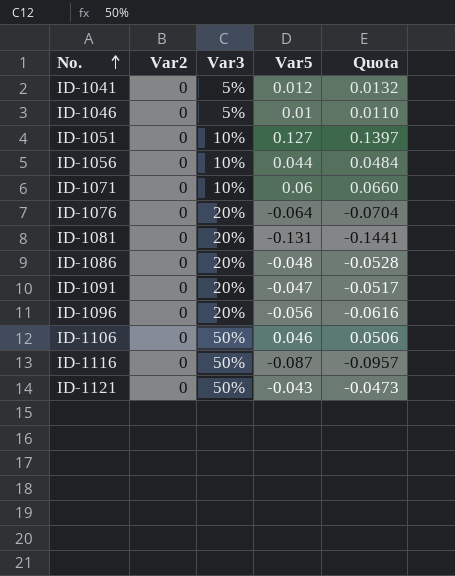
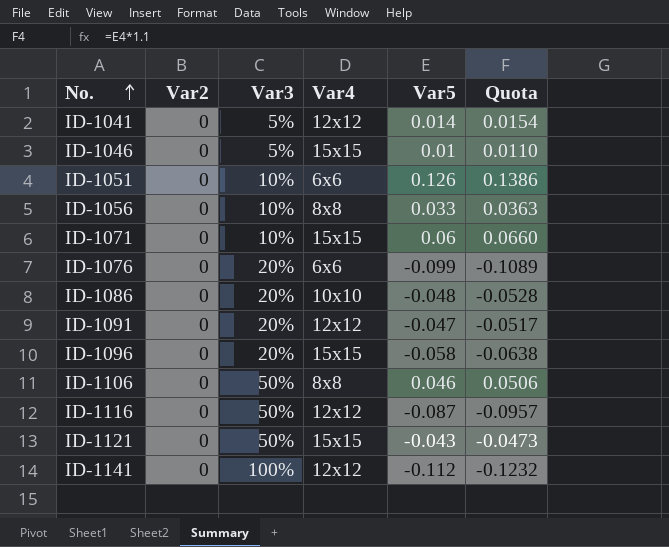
column Var4 | position: none -> 4
row ID-1081: 0 | 20% | -0.131 | -0.1441 -> none
ID-1041 | Var5: 0.012 -> 0.014
ID-1041 | Quota: 0.0132 -> 0.0154
ID-1051 | Var5: 0.127 -> 0.126
ID-1051 | Quota: 0.1397 -> 0.1386
ID-1056 | Var5: 0.044 -> 0.033
ID-1056 | Quota: 0.0484 -> 0.0363
ID-1076 | Var5: -0.064 -> -0.099
ID-1076 | Quota: -0.0704 -> -0.1089
ID-1096 | Var5: -0.056 -> -0.058
ID-1096 | Quota: -0.0616 -> -0.0638
row ID-1141: none -> 0 | 100% | 12x12 | -0.112 | -0.1232

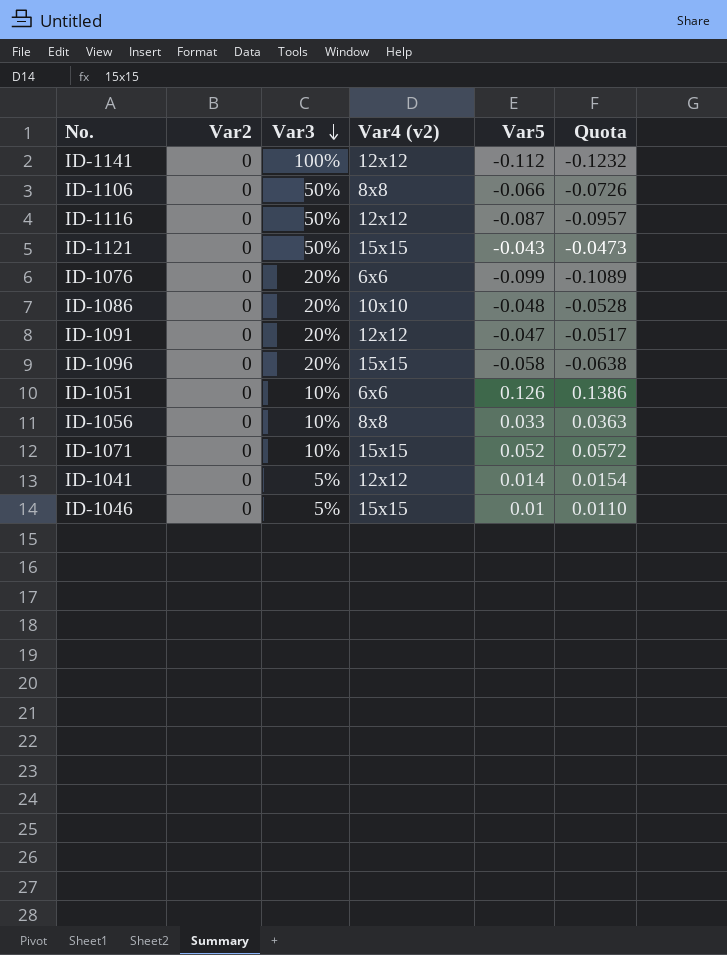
row order: No. ascending -> Var3 descending
column name: Var4 -> Var4 (v2)
ID-1106 | Var5: 0.046 -> -0.066
ID-1106 | Quota: 0.0506 -> -0.0726
ID-1071 | Var5: 0.06 -> 0.052
ID-1071 | Quota: 0.0660 -> 0.0572

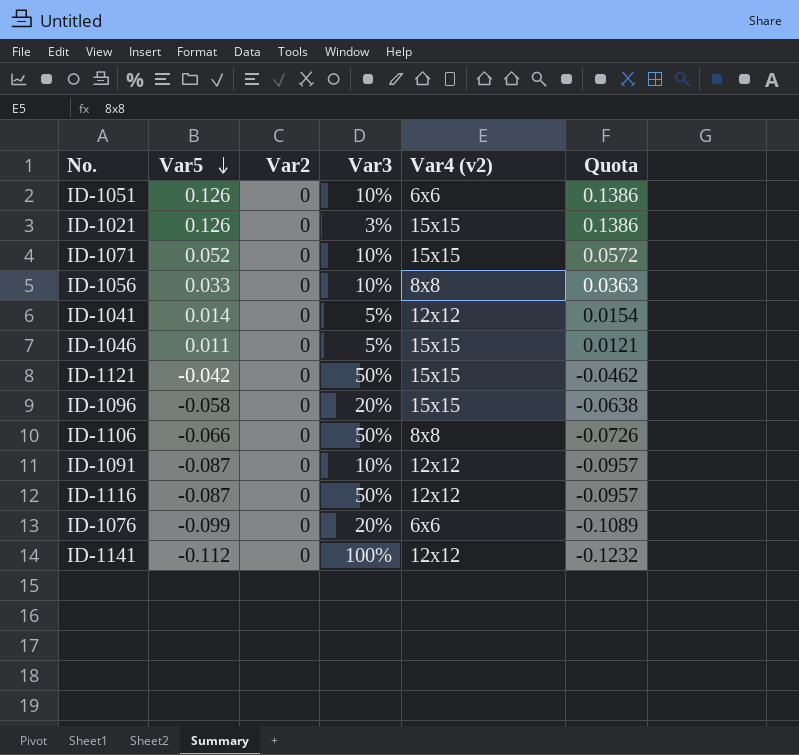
row order: Var3 descending -> Var5 descending
column Var5 | position: 5 -> 2
row ID-1086: 0 | 20% | 10x10 | -0.048 | -0.0528 -> none
row ID-1021: none -> 0.126 | 0 | 3% | 15x15 | 0.1386
ID-1046 | Var5: 0.01 -> 0.011
ID-1046 | Quota: 0.0110 -> 0.0121
ID-1121 | Var5: -0.043 -> -0.042
ID-1121 | Quota: -0.0473 -> -0.0462
ID-1091 | Var5: -0.047 -> -0.087
ID-1091 | Var3: 20% -> 10%
ID-1091 | Quota: -0.0517 -> -0.0957

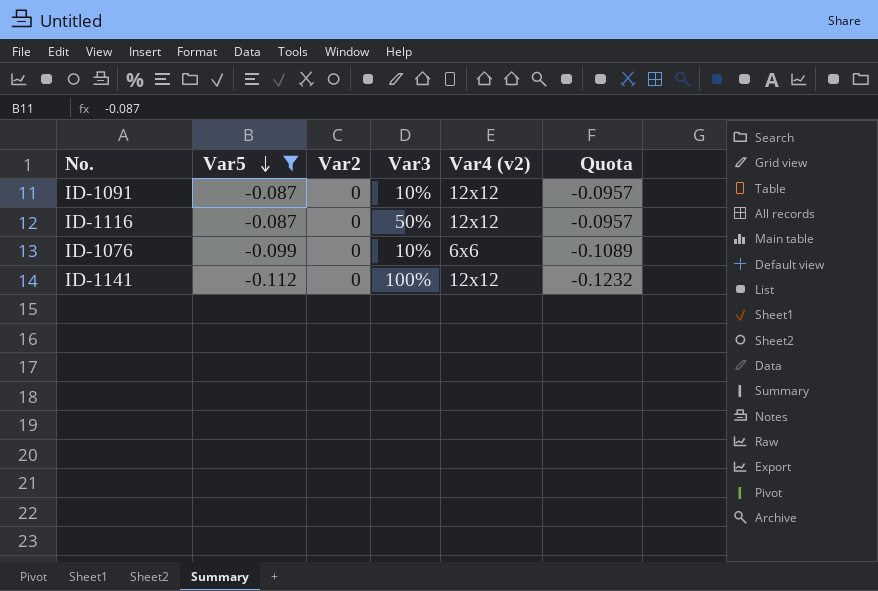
filter: none -> Var5 <= -0.087
ID-1076 | Var3: 20% -> 10%

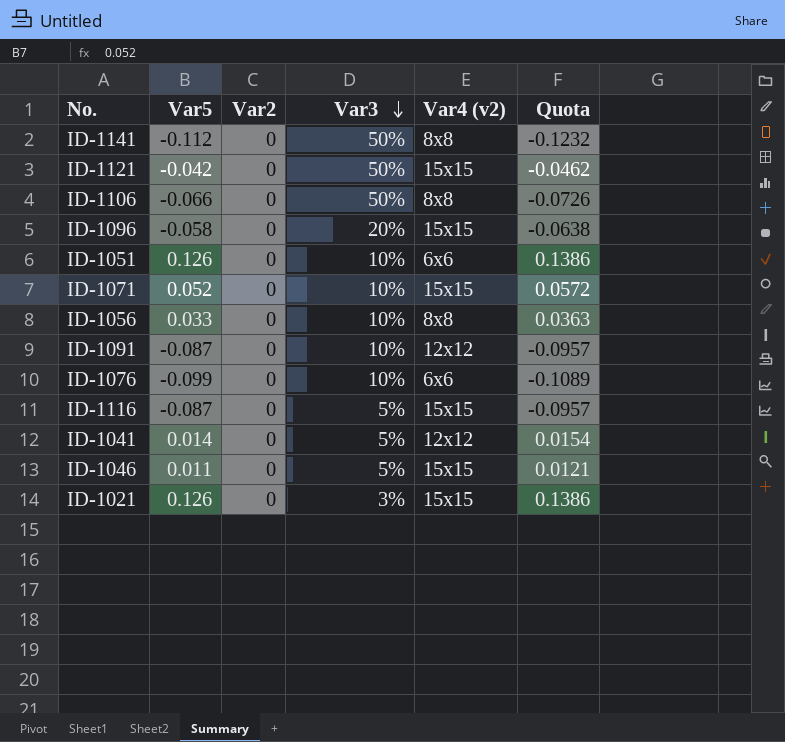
filter: Var5 <= -0.087 -> none
row order: Var5 descending -> Var3 descending
ID-1141 | Var3: 100% -> 50%
ID-1141 | Var4 (v2): 12x12 -> 8x8
ID-1116 | Var3: 50% -> 5%
ID-1116 | Var4 (v2): 12x12 -> 15x15

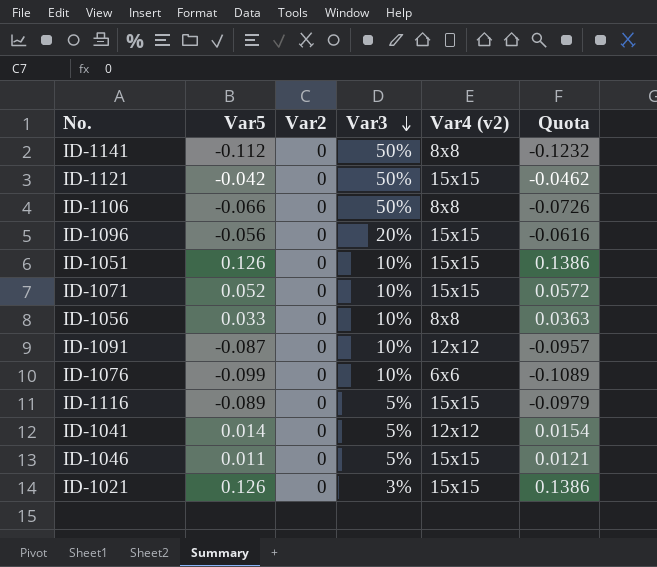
ID-1096 | Var5: -0.058 -> -0.056
ID-1096 | Quota: -0.0638 -> -0.0616
ID-1051 | Var4 (v2): 6x6 -> 15x15
ID-1116 | Var5: -0.087 -> -0.089
ID-1116 | Quota: -0.0957 -> -0.0979

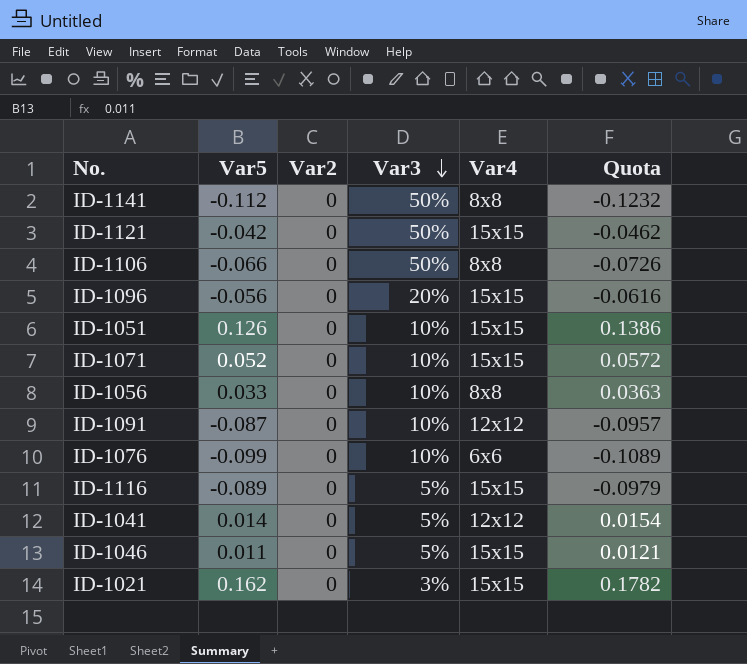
column name: Var4 (v2) -> Var4
ID-1021 | Var5: 0.126 -> 0.162
ID-1021 | Quota: 0.1386 -> 0.1782

